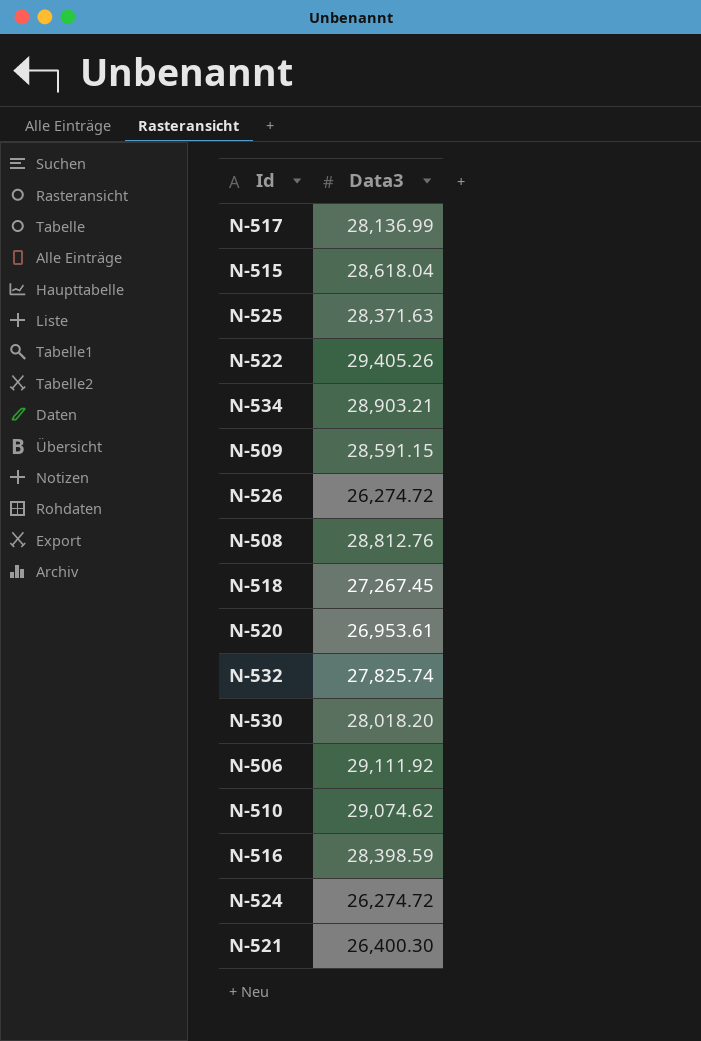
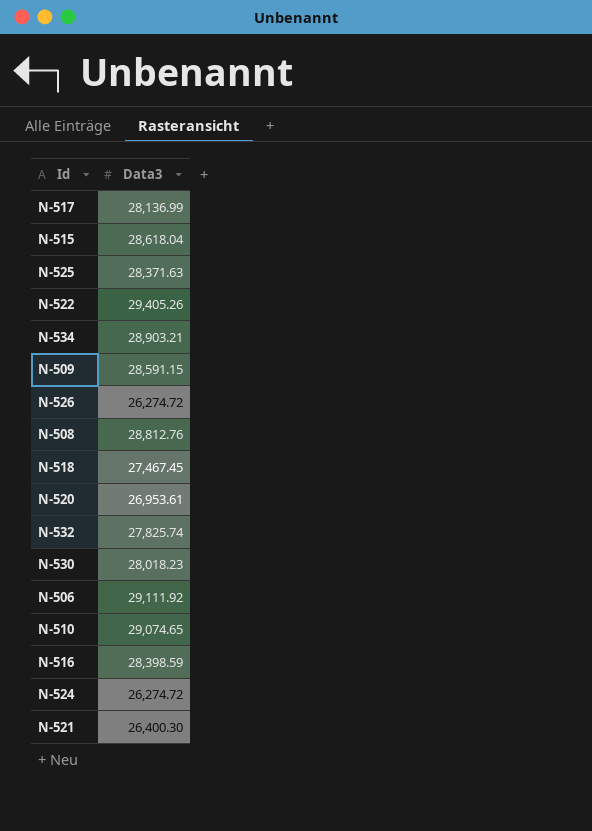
N-518 | Data3: 27,267.45 -> 27,467.45
N-530 | Data3: 28,018.20 -> 28,018.23
N-510 | Data3: 29,074.62 -> 29,074.65

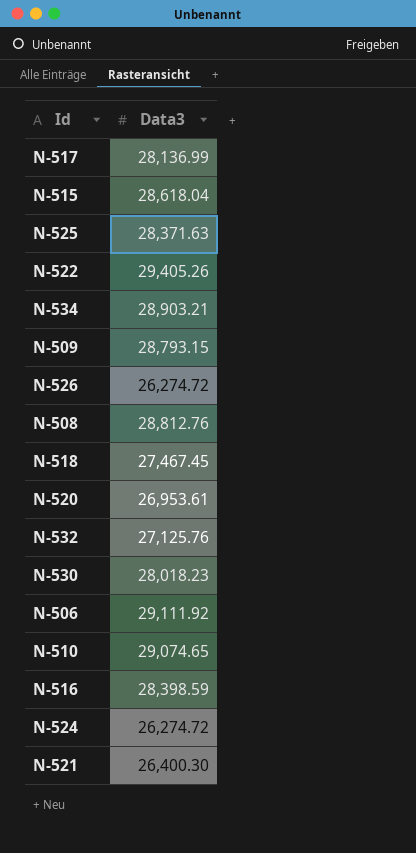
N-509 | Data3: 28,591.15 -> 28,793.15
N-532 | Data3: 27,825.74 -> 27,125.76

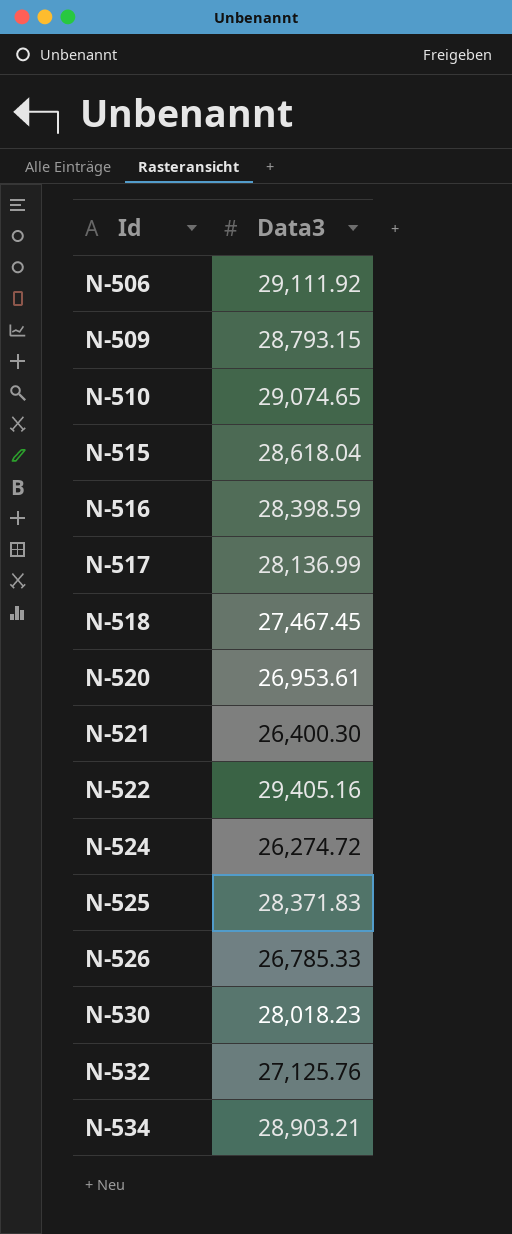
row order: none -> Id ascending
row N-508: 28,812.76 -> none
N-522 | Data3: 29,405.26 -> 29,405.16
N-525 | Data3: 28,371.63 -> 28,371.83
N-526 | Data3: 26,274.72 -> 26,785.33

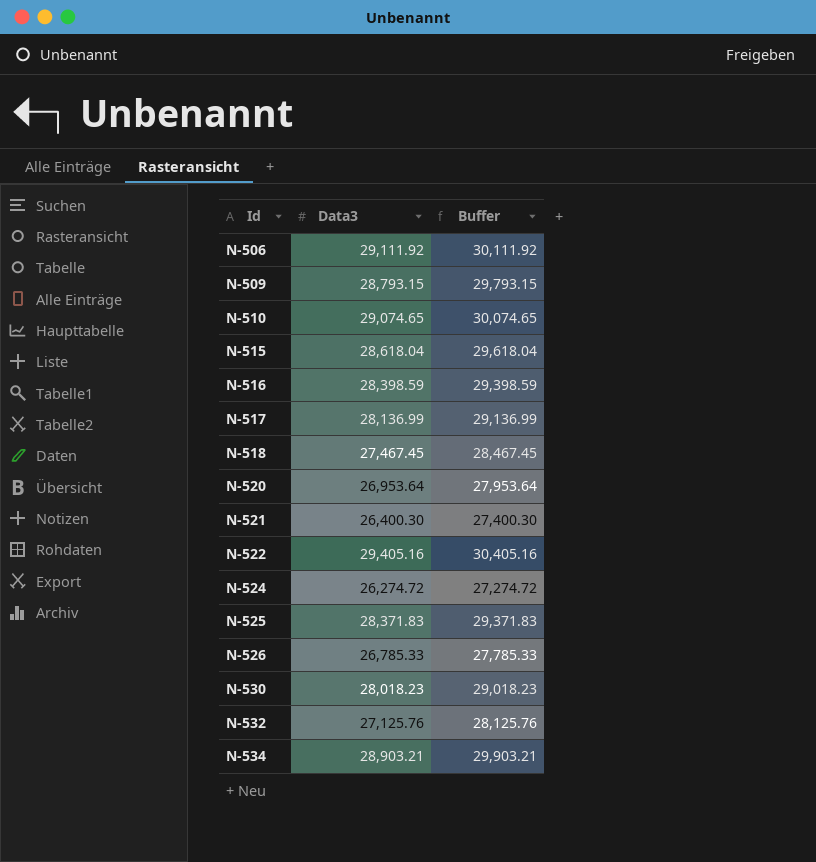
column Buffer | formula: none -> [Data3] + 1000
N-520 | Data3: 26,953.61 -> 26,953.64

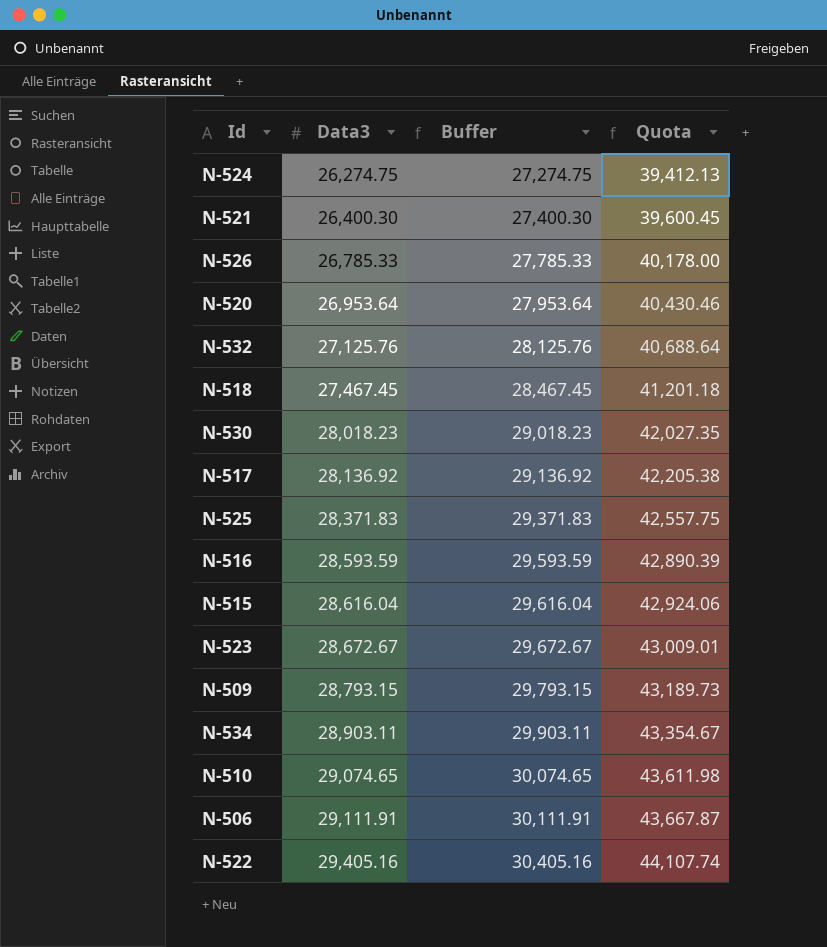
row order: Id ascending -> Data3 ascending
column Quota | formula: none -> [Data3] * 1.5
N-524 | Data3: 26,274.72 -> 26,274.75
N-524 | Buffer: 27,274.72 -> 27,274.75
N-517 | Data3: 28,136.99 -> 28,136.92
N-517 | Buffer: 29,136.99 -> 29,136.92
N-516 | Data3: 28,398.59 -> 28,593.59
N-516 | Buffer: 29,398.59 -> 29,593.59
N-515 | Data3: 28,618.04 -> 28,616.04
N-515 | Buffer: 29,618.04 -> 29,616.04
row N-523: none -> 28,672.67 | 29,672.67 | 43,009.01
N-534 | Data3: 28,903.21 -> 28,903.11
N-534 | Buffer: 29,903.21 -> 29,903.11
N-506 | Data3: 29,111.92 -> 29,111.91
N-506 | Buffer: 30,111.92 -> 30,111.91

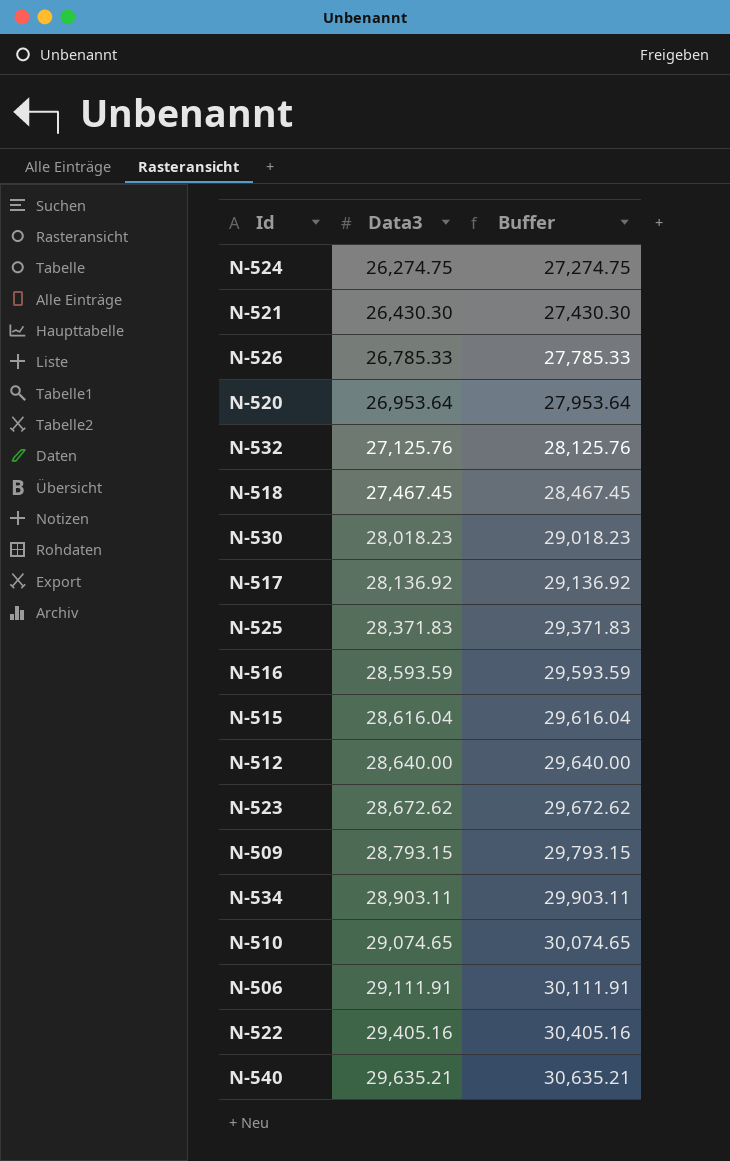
column Quota | formula: [Data3] * 1.5 -> none
N-521 | Data3: 26,400.30 -> 26,430.30
N-521 | Buffer: 27,400.30 -> 27,430.30
row N-512: none -> 28,640.00 | 29,640.00
N-523 | Data3: 28,672.67 -> 28,672.62
N-523 | Buffer: 29,672.67 -> 29,672.62
row N-540: none -> 29,635.21 | 30,635.21

